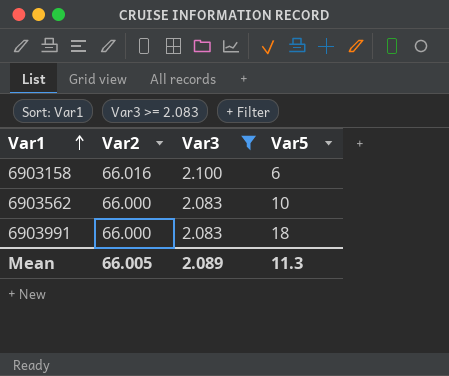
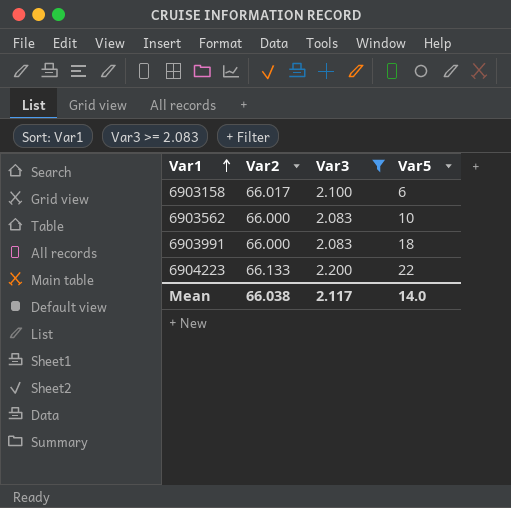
6903158 | Var2: 66.016 -> 66.017
row 6904223: none -> 66.133 | 2.200 | 22
Mean | Var2: 66.005 -> 66.038
Mean | Var3: 2.089 -> 2.117
Mean | Var5: 11.3 -> 14.0

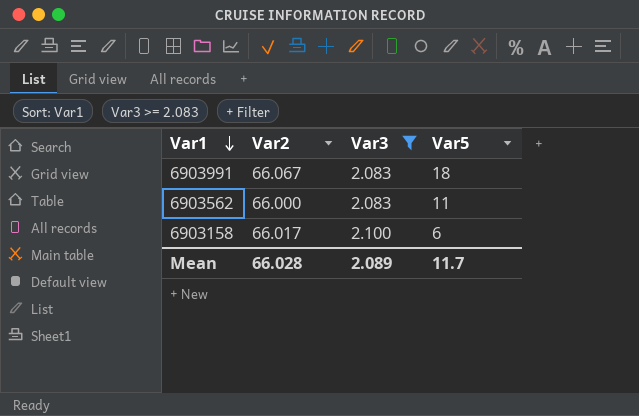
row order: Var1 ascending -> Var1 descending
row 6904223: 66.133 | 2.200 | 22 -> none
6903991 | Var2: 66.000 -> 66.067
6903562 | Var5: 10 -> 11
Mean | Var2: 66.038 -> 66.028
Mean | Var3: 2.117 -> 2.089
Mean | Var5: 14.0 -> 11.7

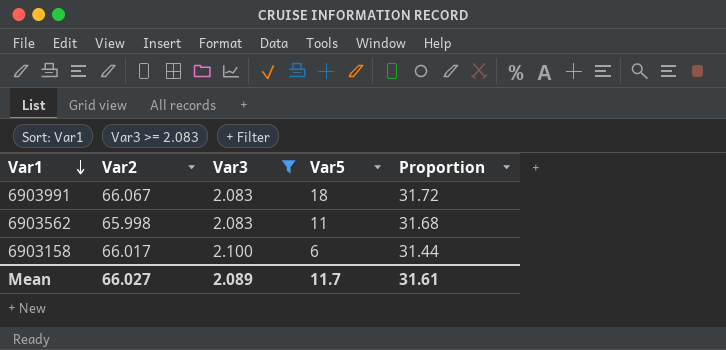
column Proportion | formula: none -> [Var2] / [Var3]
6903562 | Var2: 66.000 -> 65.998
Mean | Var2: 66.028 -> 66.027

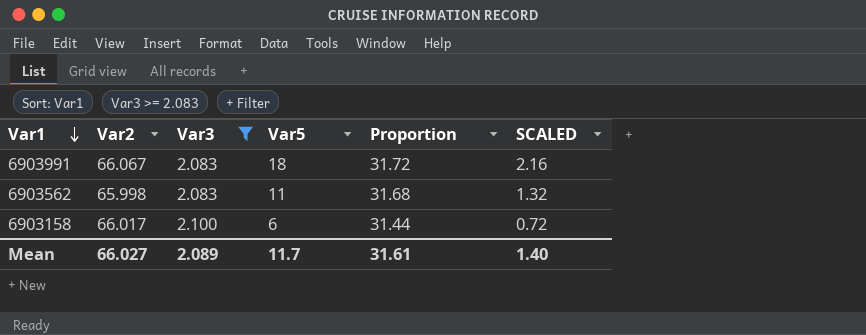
column SCALED | formula: none -> [Var5] * 0.12

